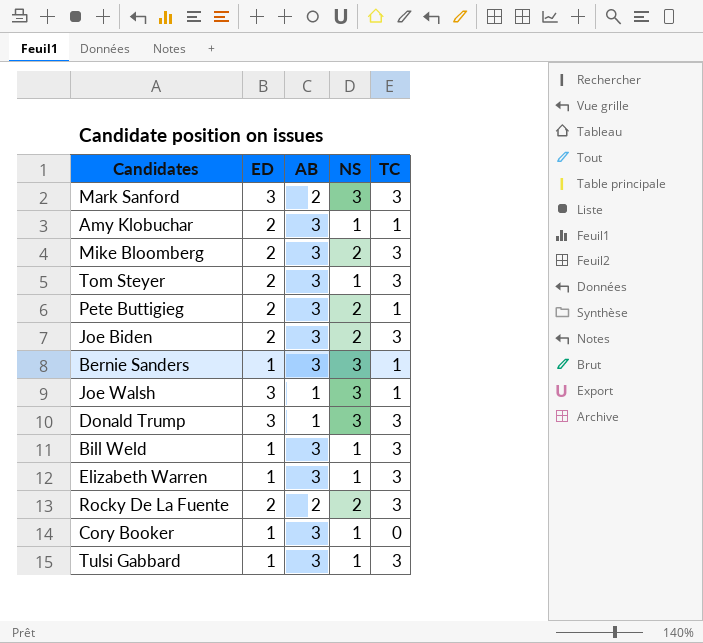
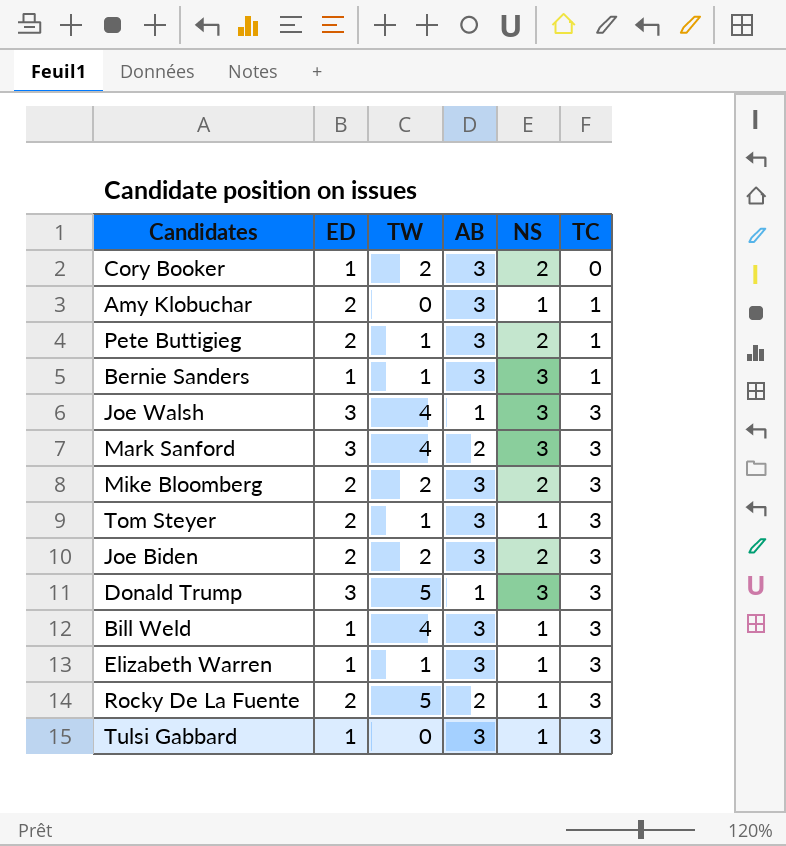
row order: none -> TC ascending
column TW | position: none -> 3
Cory Booker | NS: 1 -> 2
Joe Walsh | TC: 1 -> 3
Rocky De La Fuente | NS: 2 -> 1

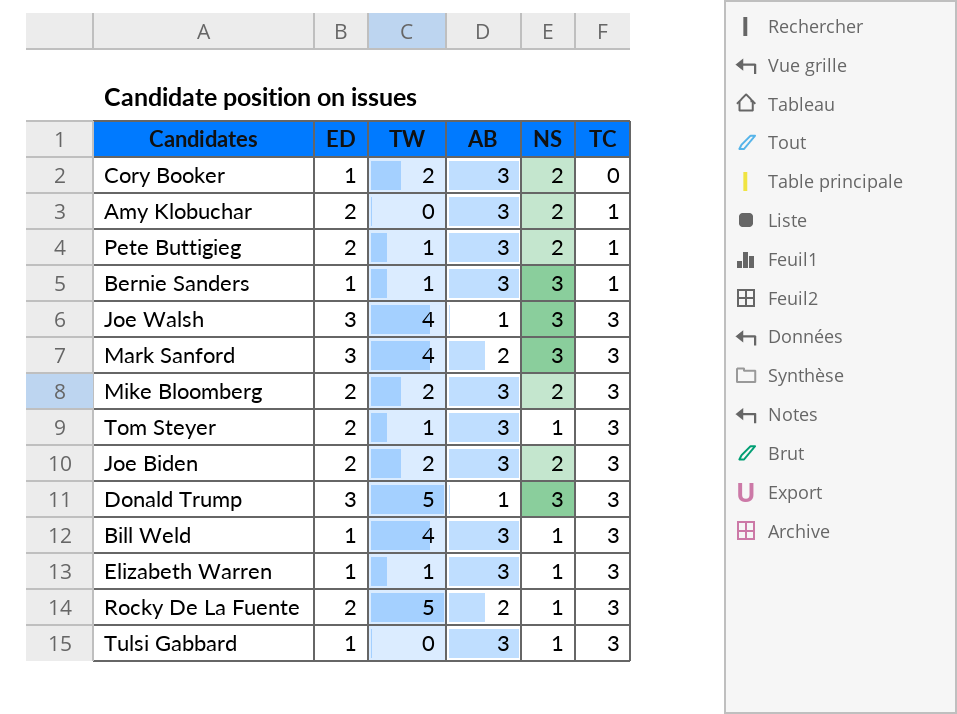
Amy Klobuchar | NS: 1 -> 2

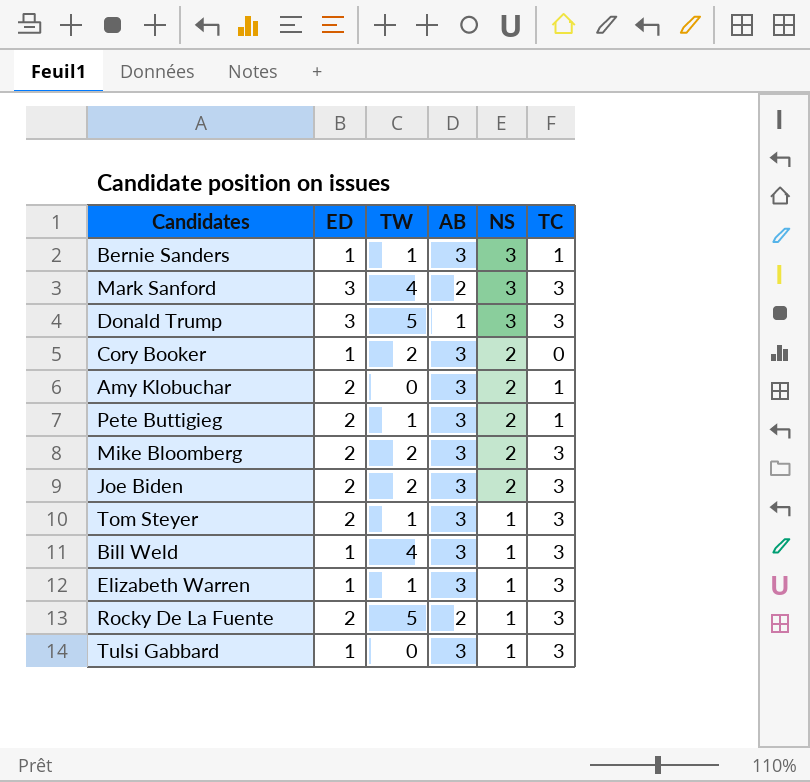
row order: TC ascending -> NS descending
row Joe Walsh: 3 | 4 | 1 | 3 | 3 -> none

